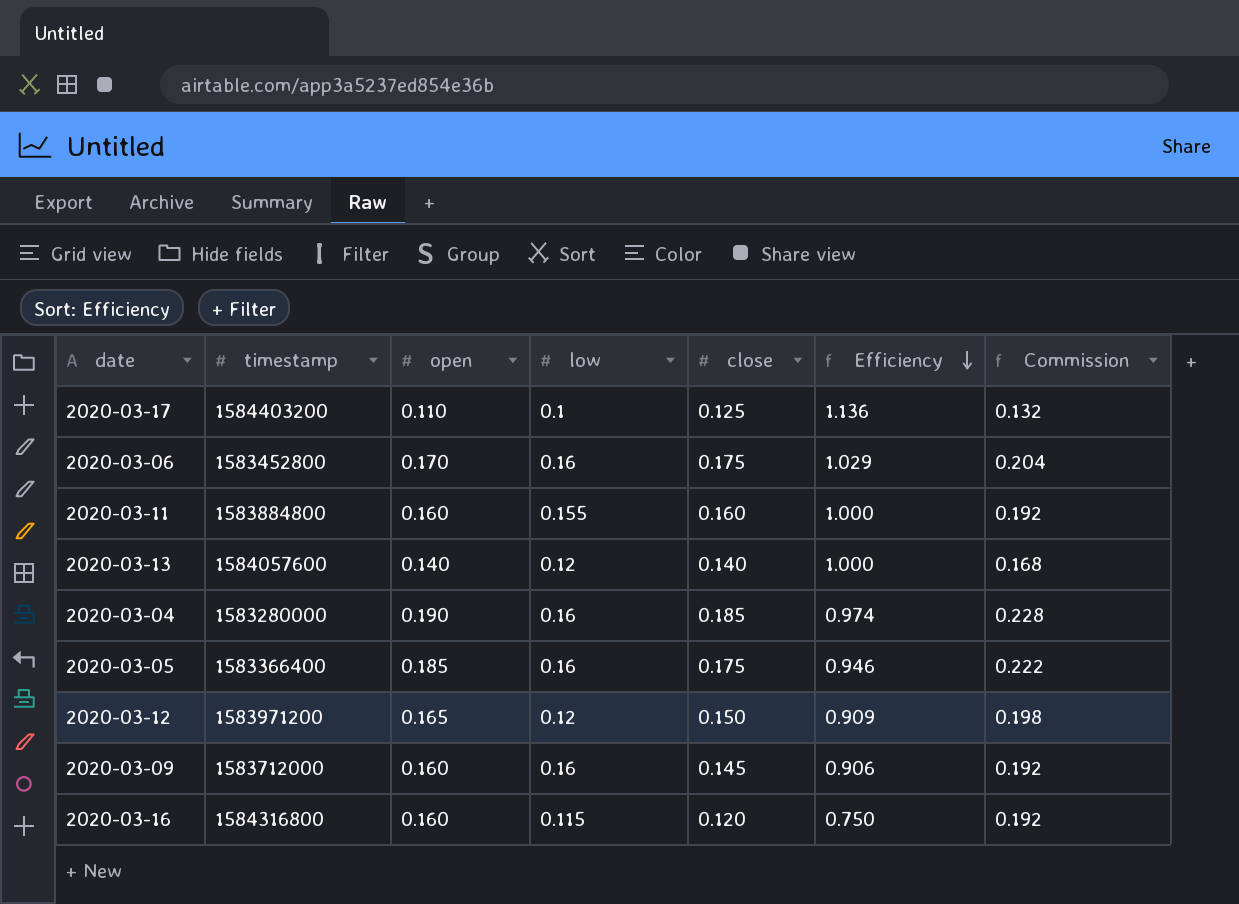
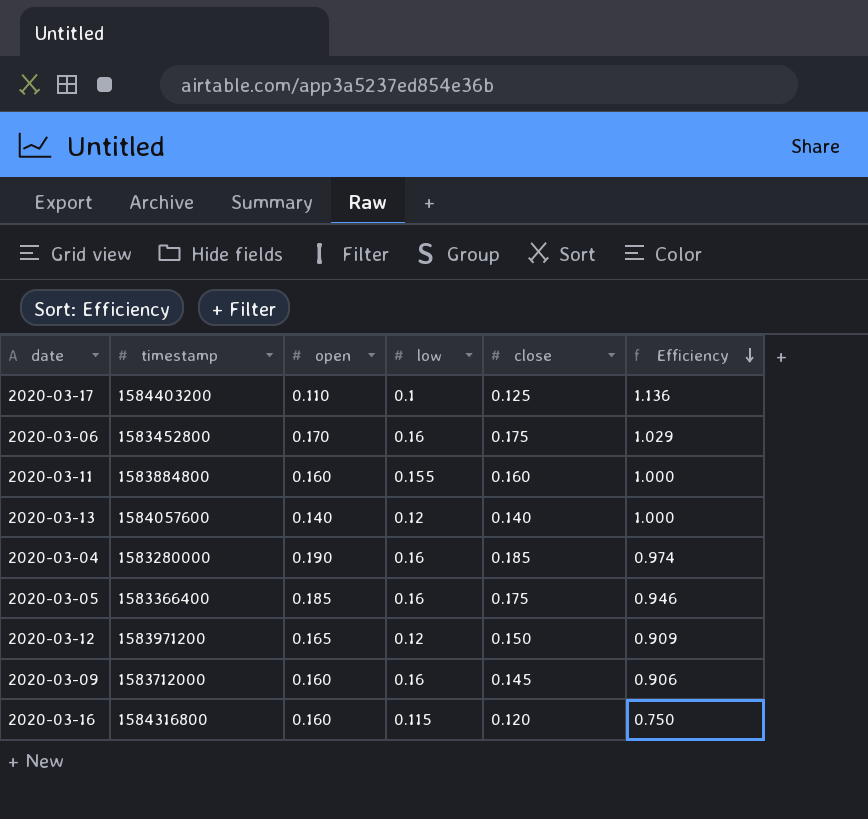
column Commission | formula: [open] * 1.2 -> none

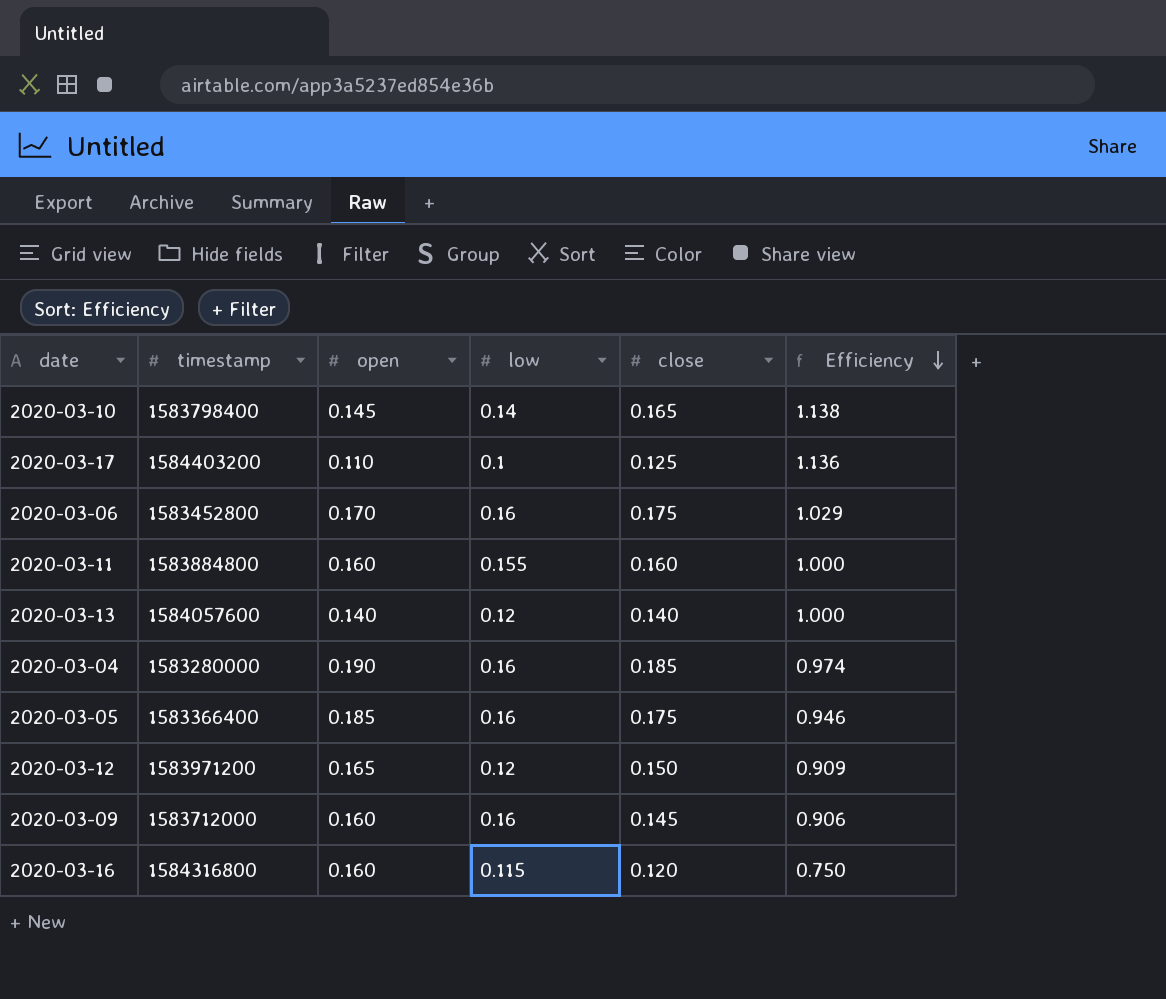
row 2020-03-10: none -> 1583798400 | 0.145 | 0.14 | 0.165 | 1.138

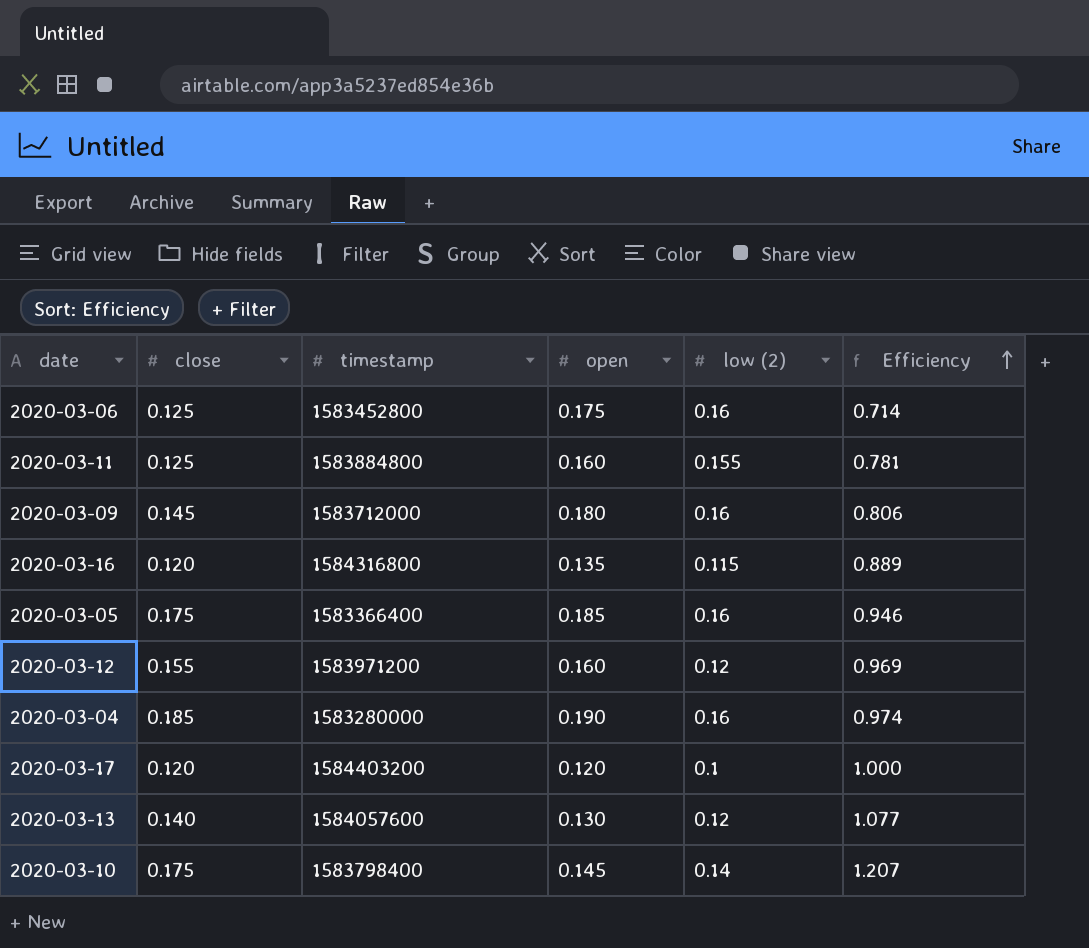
row order: Efficiency descending -> Efficiency ascending
column close | position: 5 -> 2
column name: low -> low (2)
2020-03-06 | close: 0.175 -> 0.125
2020-03-06 | open: 0.170 -> 0.175
2020-03-06 | Efficiency: 1.029 -> 0.714
2020-03-11 | close: 0.160 -> 0.125
2020-03-11 | Efficiency: 1.000 -> 0.781
2020-03-09 | open: 0.160 -> 0.180
2020-03-09 | Efficiency: 0.906 -> 0.806
2020-03-16 | open: 0.160 -> 0.135
2020-03-16 | Efficiency: 0.750 -> 0.889
2020-03-12 | close: 0.150 -> 0.155
2020-03-12 | open: 0.165 -> 0.160
2020-03-12 | Efficiency: 0.909 -> 0.969
2020-03-17 | close: 0.125 -> 0.120
2020-03-17 | open: 0.110 -> 0.120
2020-03-17 | Efficiency: 1.136 -> 1.000
2020-03-13 | open: 0.140 -> 0.130
2020-03-13 | Efficiency: 1.000 -> 1.077
2020-03-10 | close: 0.165 -> 0.175
2020-03-10 | Efficiency: 1.138 -> 1.207

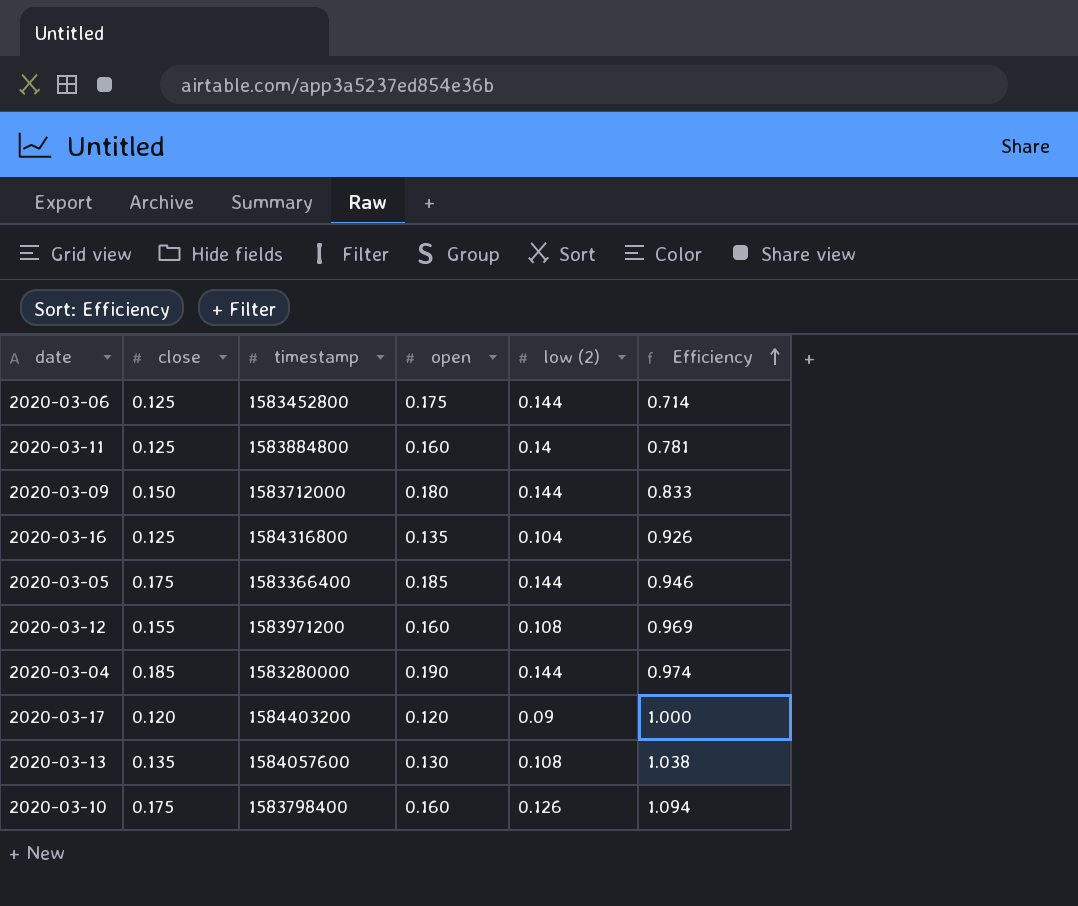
2020-03-06 | low (2): 0.16 -> 0.144
2020-03-11 | low (2): 0.155 -> 0.14
2020-03-09 | close: 0.145 -> 0.150
2020-03-09 | low (2): 0.16 -> 0.144
2020-03-09 | Efficiency: 0.806 -> 0.833
2020-03-16 | close: 0.120 -> 0.125
2020-03-16 | low (2): 0.115 -> 0.104
2020-03-16 | Efficiency: 0.889 -> 0.926
2020-03-05 | low (2): 0.16 -> 0.144
2020-03-12 | low (2): 0.12 -> 0.108
2020-03-04 | low (2): 0.16 -> 0.144
2020-03-17 | low (2): 0.1 -> 0.09
2020-03-13 | close: 0.140 -> 0.135
2020-03-13 | low (2): 0.12 -> 0.108
2020-03-13 | Efficiency: 1.077 -> 1.038
2020-03-10 | open: 0.145 -> 0.160
2020-03-10 | low (2): 0.14 -> 0.126
2020-03-10 | Efficiency: 1.207 -> 1.094

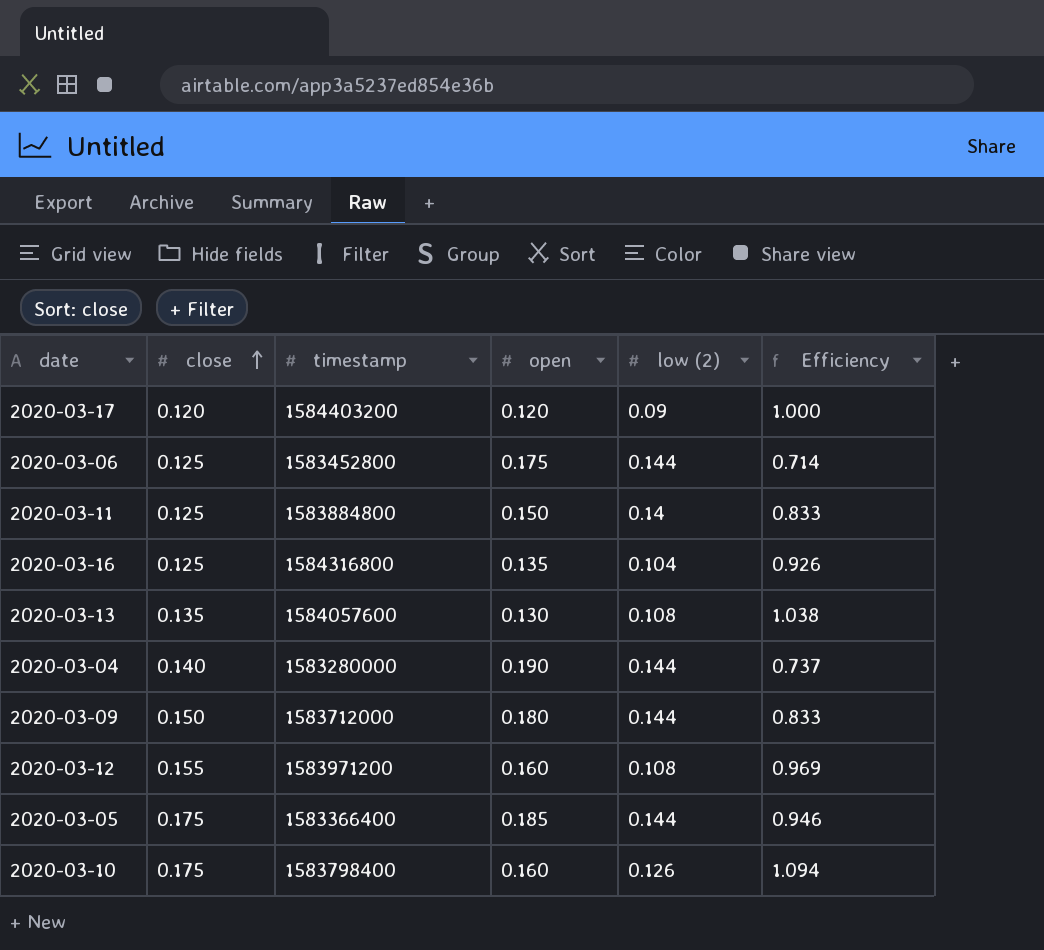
row order: Efficiency ascending -> close ascending
2020-03-11 | open: 0.160 -> 0.150
2020-03-11 | Efficiency: 0.781 -> 0.833
2020-03-04 | close: 0.185 -> 0.140
2020-03-04 | Efficiency: 0.974 -> 0.737

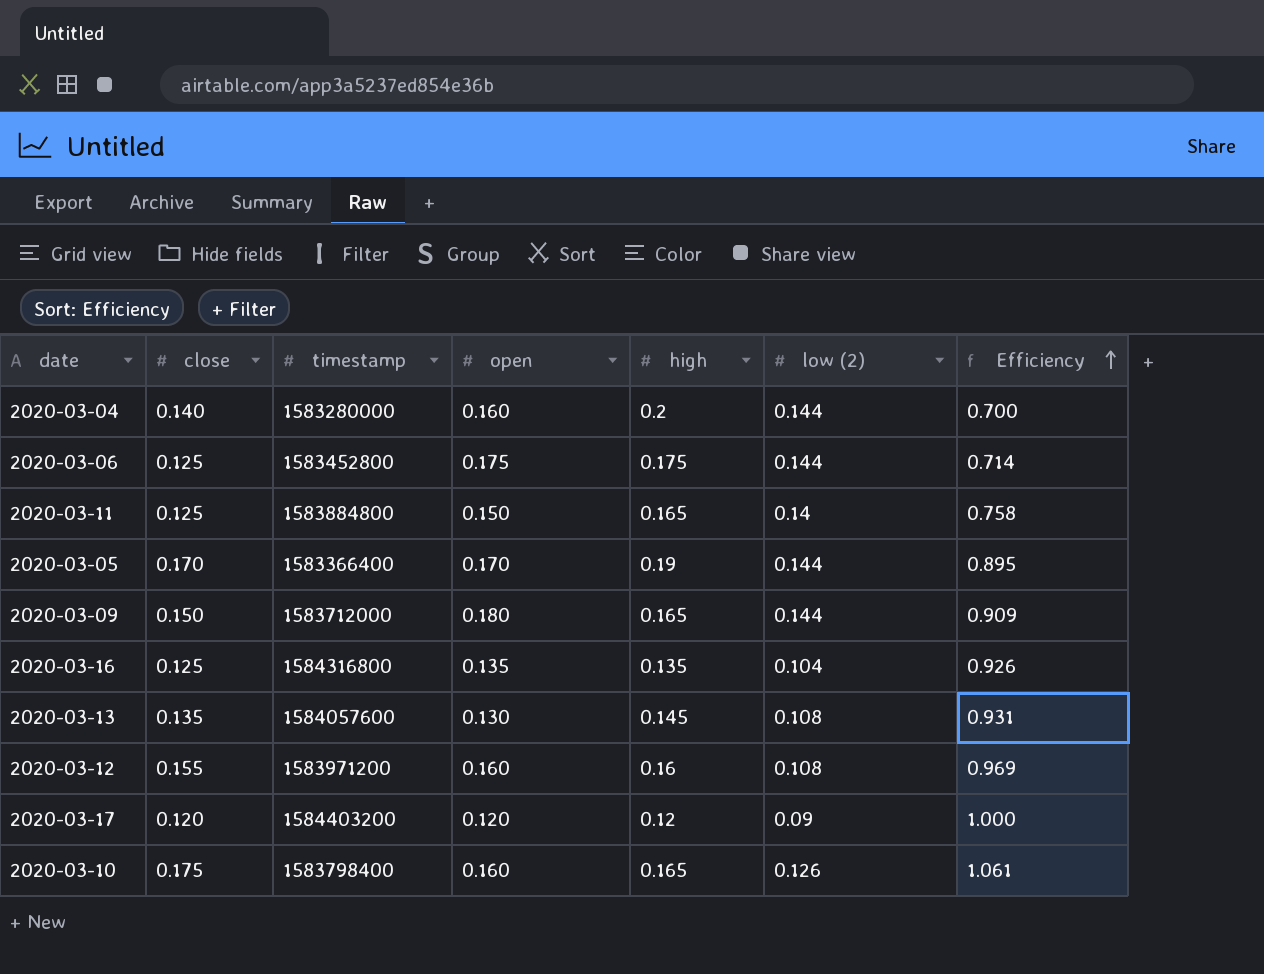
row order: close ascending -> Efficiency ascending
column high | position: none -> 5
column Efficiency | formula: [close] / [open] -> [close] / [high]
2020-03-04 | open: 0.190 -> 0.160
2020-03-05 | close: 0.175 -> 0.170
2020-03-05 | open: 0.185 -> 0.170

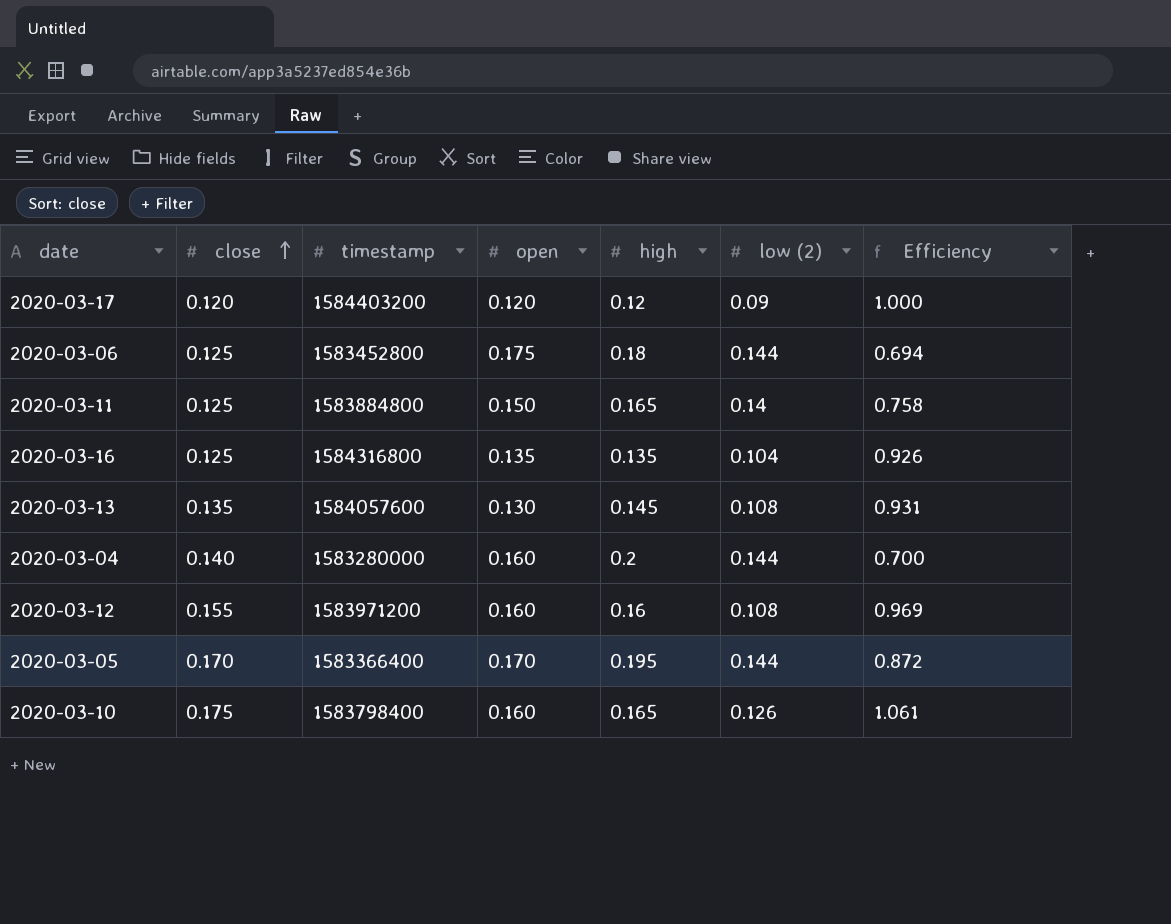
row order: Efficiency ascending -> close ascending
row 2020-03-09: 0.150 | 1583712000 | 0.180 | 0.165 | 0.144 | 0.909 -> none
2020-03-06 | high: 0.175 -> 0.18
2020-03-06 | Efficiency: 0.714 -> 0.694
2020-03-05 | high: 0.19 -> 0.195
2020-03-05 | Efficiency: 0.895 -> 0.872

